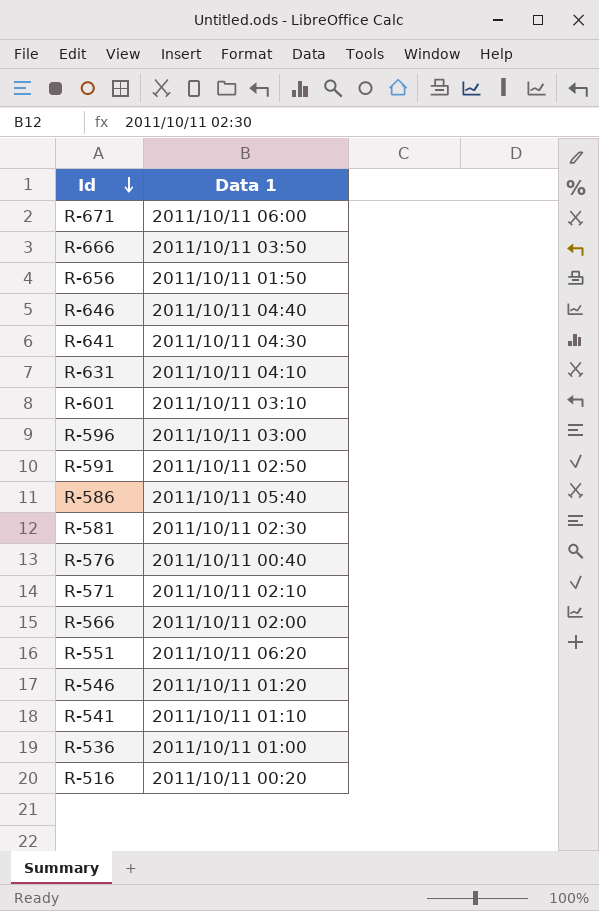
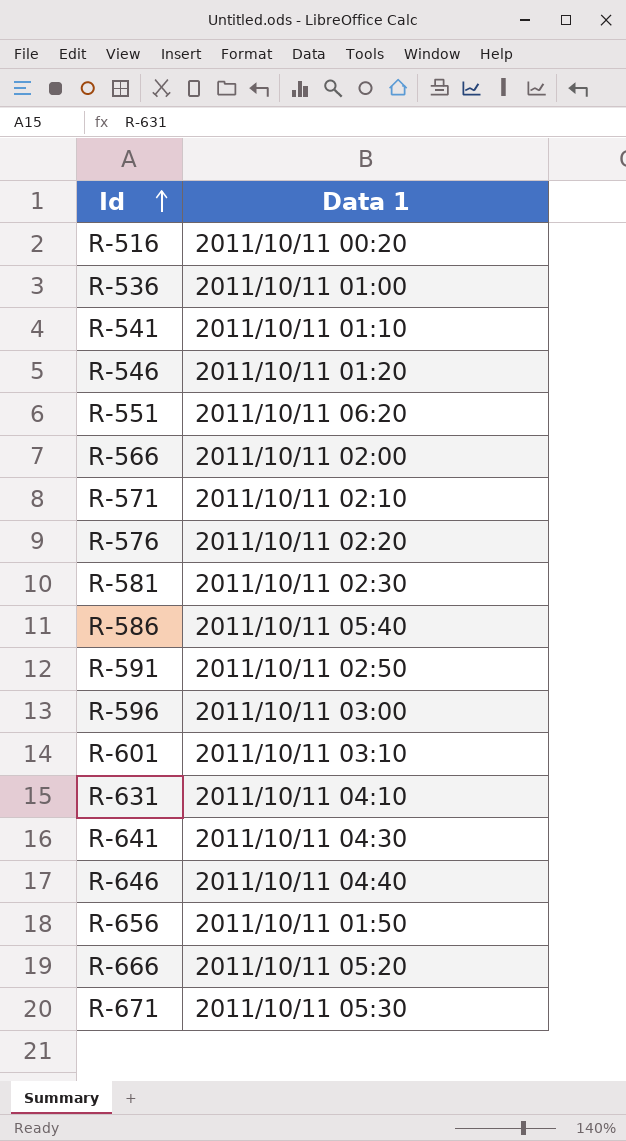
row order: Id descending -> Id ascending
R-576 | Data 1: 2011/10/11 00:40 -> 2011/10/11 02:20
R-666 | Data 1: 2011/10/11 03:50 -> 2011/10/11 05:20
R-671 | Data 1: 2011/10/11 06:00 -> 2011/10/11 05:30

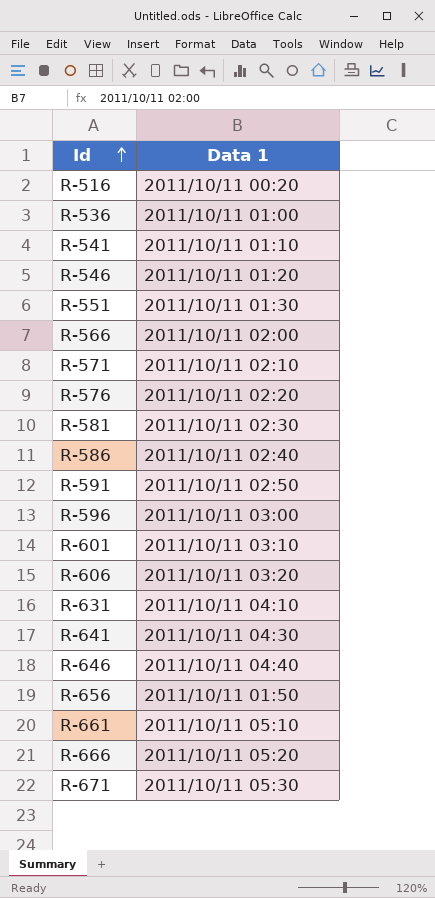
R-551 | Data 1: 2011/10/11 06:20 -> 2011/10/11 01:30
R-586 | Data 1: 2011/10/11 05:40 -> 2011/10/11 02:40
row R-606: none -> 2011/10/11 03:20
row R-661: none -> 2011/10/11 05:10

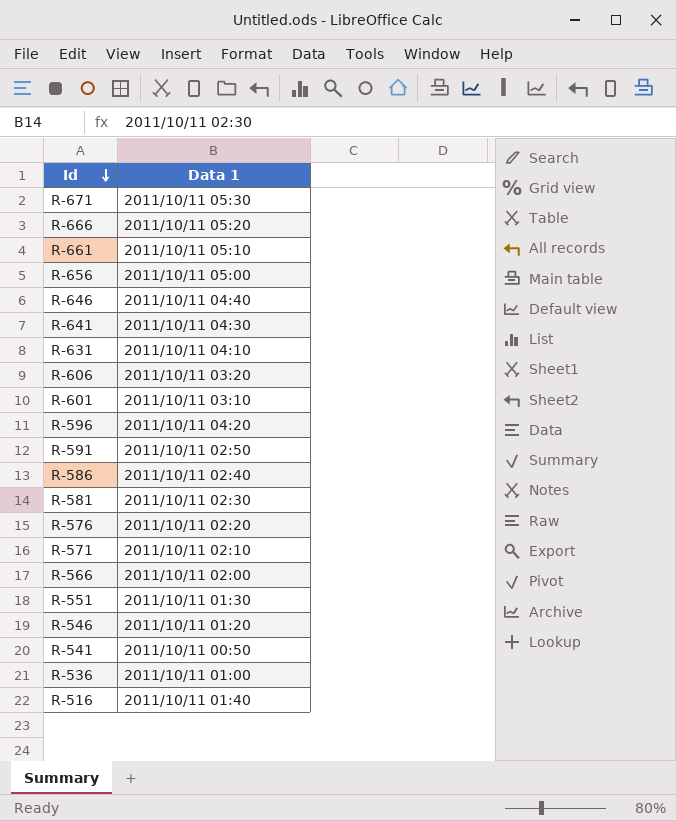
row order: Id ascending -> Id descending
R-656 | Data 1: 2011/10/11 01:50 -> 2011/10/11 05:00
R-596 | Data 1: 2011/10/11 03:00 -> 2011/10/11 04:20
R-541 | Data 1: 2011/10/11 01:10 -> 2011/10/11 00:50
R-516 | Data 1: 2011/10/11 00:20 -> 2011/10/11 01:40

